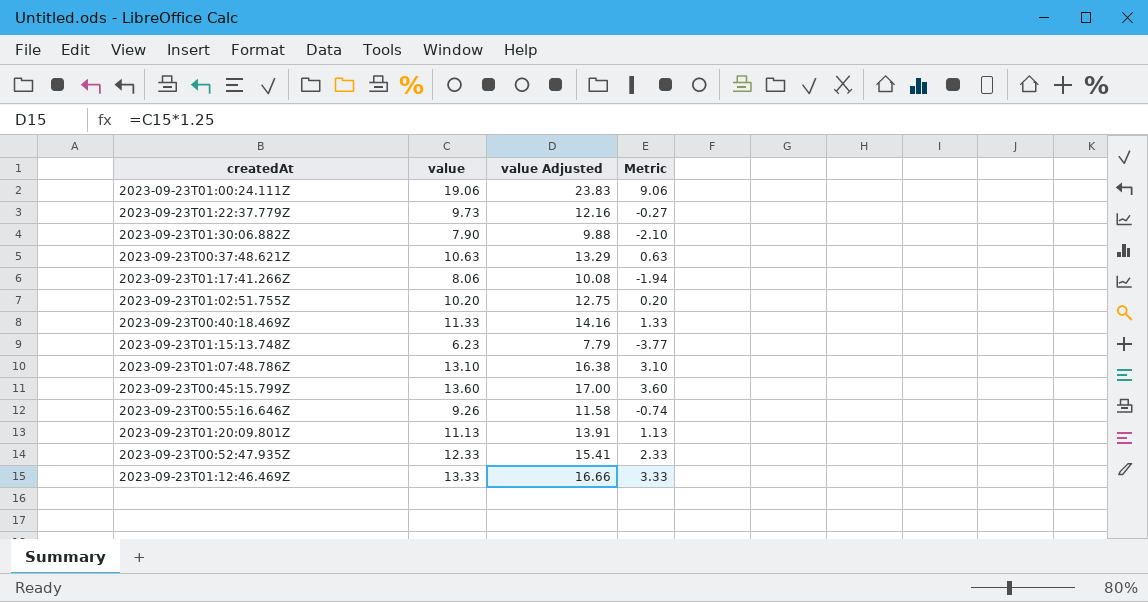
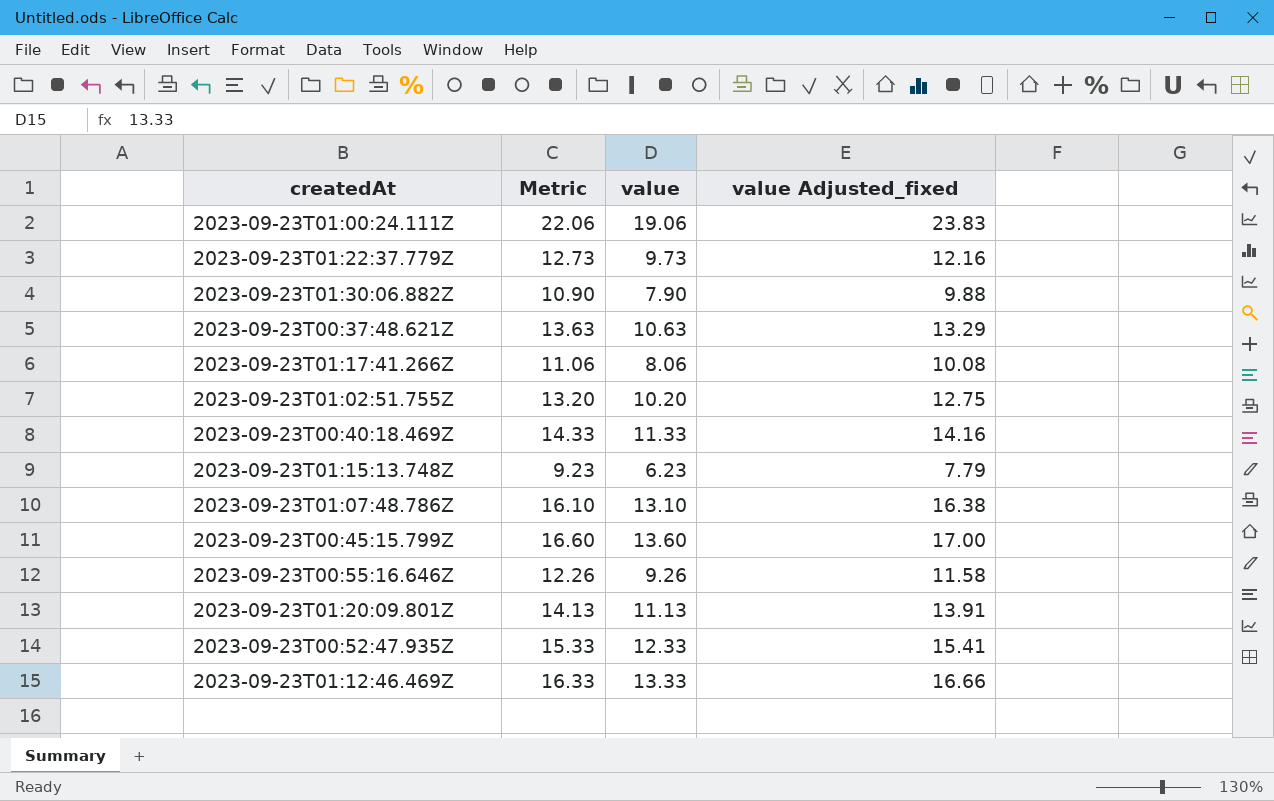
column Metric | formula: [value] - 10 -> [value] + 3
column Metric | position: 4 -> 2
column name: value Adjusted -> value Adjusted_fixed

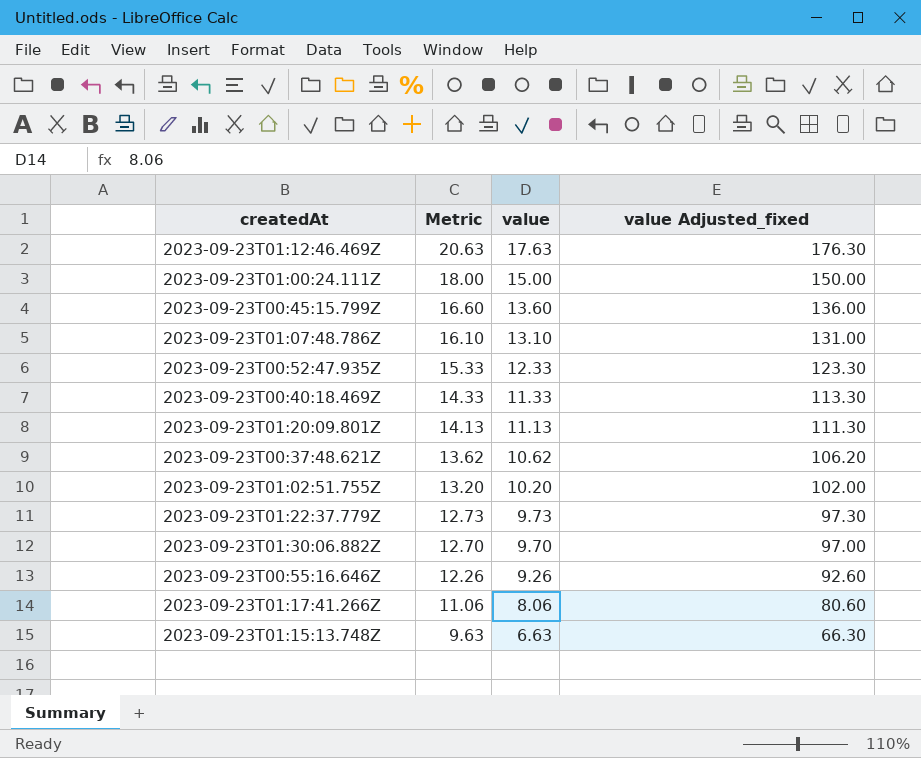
row order: none -> Metric descending
column value Adjusted_fixed | formula: [value] * 1.25 -> [value] * 10
2023-09-23T01:12:46.469Z | Metric: 16.33 -> 20.63
2023-09-23T01:12:46.469Z | value: 13.33 -> 17.63
2023-09-23T01:00:24.111Z | Metric: 22.06 -> 18.00
2023-09-23T01:00:24.111Z | value: 19.06 -> 15.00
2023-09-23T00:37:48.621Z | Metric: 13.63 -> 13.62
2023-09-23T00:37:48.621Z | value: 10.63 -> 10.62
2023-09-23T01:30:06.882Z | Metric: 10.90 -> 12.70
2023-09-23T01:30:06.882Z | value: 7.90 -> 9.70
2023-09-23T01:15:13.748Z | Metric: 9.23 -> 9.63
2023-09-23T01:15:13.748Z | value: 6.23 -> 6.63

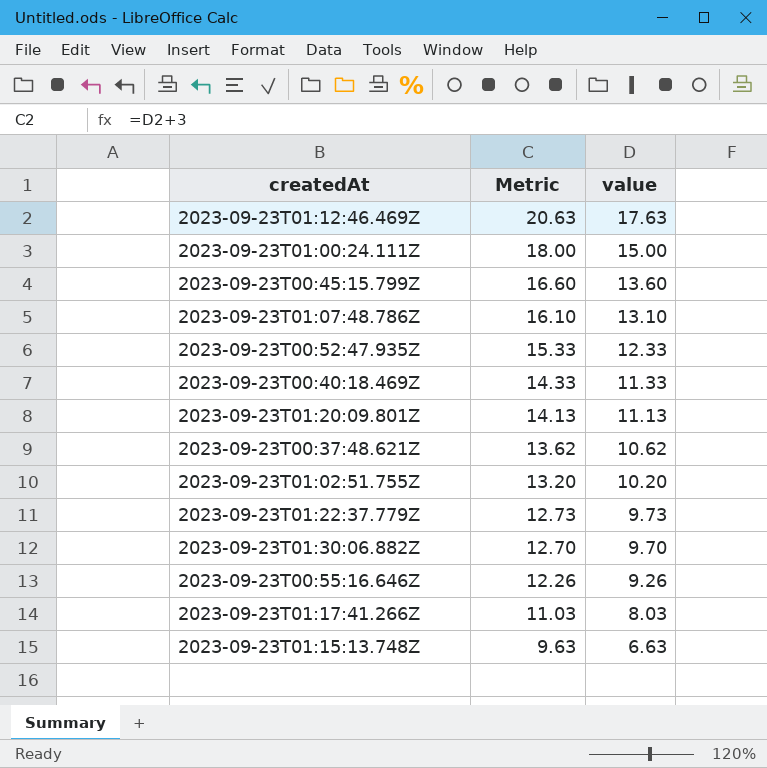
column value Adjusted_fixed | formula: [value] * 10 -> none
2023-09-23T01:17:41.266Z | Metric: 11.06 -> 11.03
2023-09-23T01:17:41.266Z | value: 8.06 -> 8.03

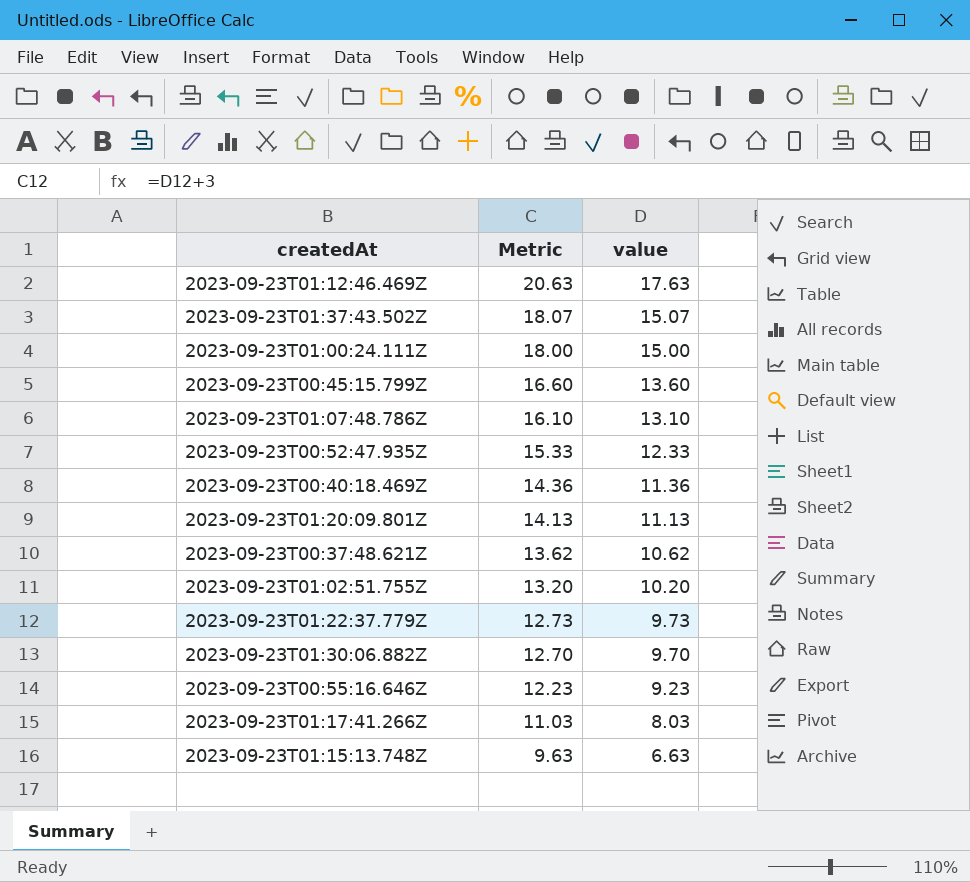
row 2023-09-23T01:37:43.502Z: none -> 18.07 | 15.07
2023-09-23T00:40:18.469Z | Metric: 14.33 -> 14.36
2023-09-23T00:40:18.469Z | value: 11.33 -> 11.36
2023-09-23T00:55:16.646Z | Metric: 12.26 -> 12.23
2023-09-23T00:55:16.646Z | value: 9.26 -> 9.23

